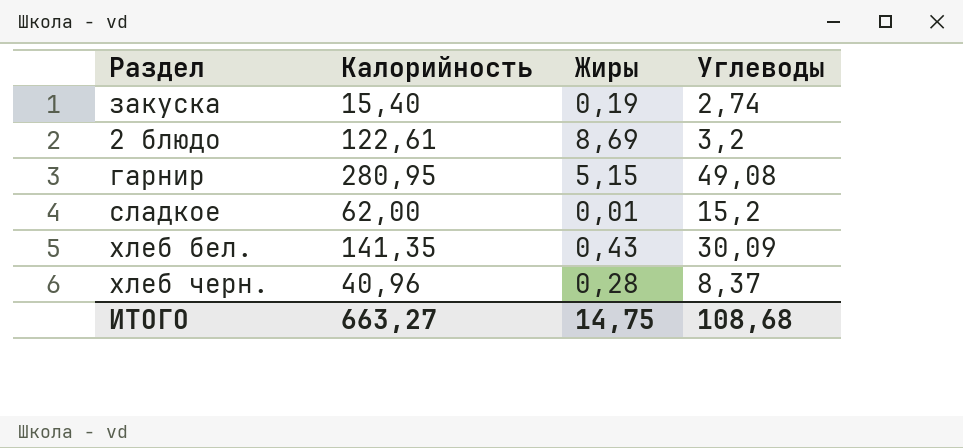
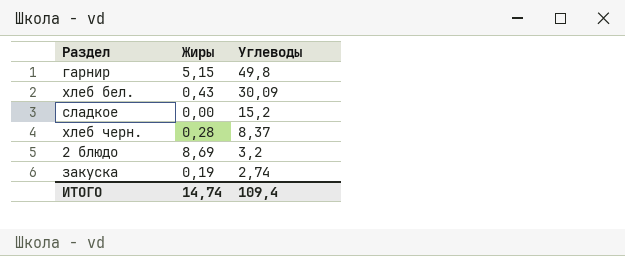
row order: none -> Углеводы descending
column Калорийность | position: 2 -> none
гарнир | Углеводы: 49,08 -> 49,8
сладкое | Жиры: 0,01 -> 0,00
ИТОГО | Жиры: 14,75 -> 14,74
ИТОГО | Углеводы: 108,68 -> 109,4

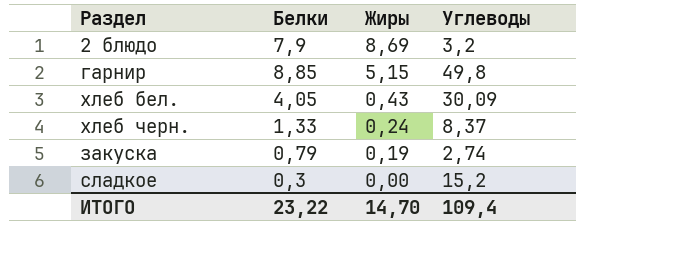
row order: Углеводы descending -> Жиры descending
column Белки | position: none -> 2
хлеб черн. | Жиры: 0,28 -> 0,24
ИТОГО | Жиры: 14,74 -> 14,70

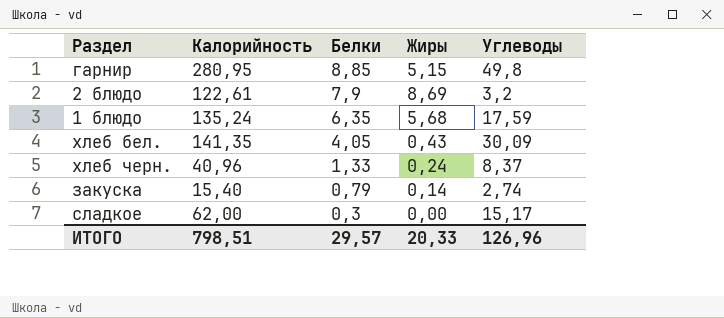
row order: Жиры descending -> Белки descending
column Калорийность | position: none -> 2
row 1 блюдо: none -> 135,24 | 6,35 | 5,68 | 17,59
закуска | Жиры: 0,19 -> 0,14
сладкое | Углеводы: 15,2 -> 15,17
ИТОГО | Белки: 23,22 -> 29,57
ИТОГО | Жиры: 14,70 -> 20,33
ИТОГО | Углеводы: 109,4 -> 126,96

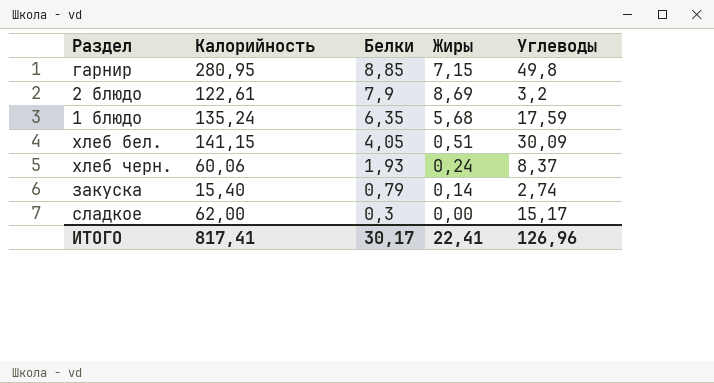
гарнир | Жиры: 5,15 -> 7,15
хлеб бел. | Калорийность: 141,35 -> 141,15
хлеб бел. | Жиры: 0,43 -> 0,51
хлеб черн. | Калорийность: 40,96 -> 60,06
хлеб черн. | Белки: 1,33 -> 1,93
ИТОГО | Калорийность: 798,51 -> 817,41
ИТОГО | Белки: 29,57 -> 30,17
ИТОГО | Жиры: 20,33 -> 22,41

